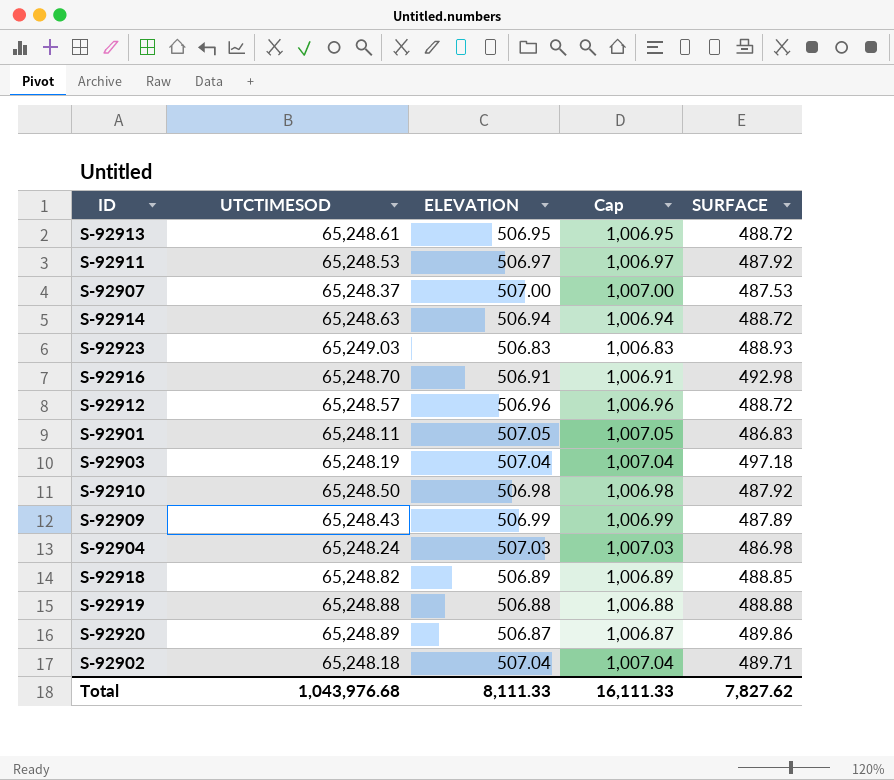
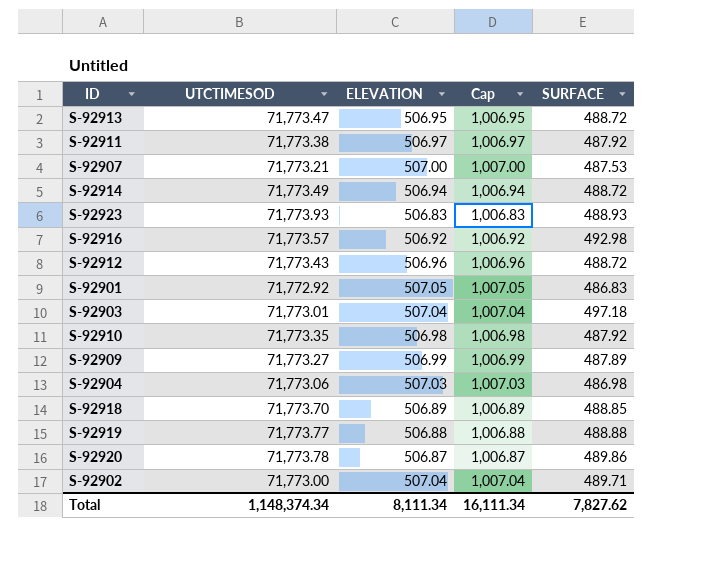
S-92913 | UTCTIMESOD: 65,248.61 -> 71,773.47
S-92911 | UTCTIMESOD: 65,248.53 -> 71,773.38
S-92907 | UTCTIMESOD: 65,248.37 -> 71,773.21
S-92914 | UTCTIMESOD: 65,248.63 -> 71,773.49
S-92923 | UTCTIMESOD: 65,249.03 -> 71,773.93
S-92916 | UTCTIMESOD: 65,248.70 -> 71,773.57
S-92916 | ELEVATION: 506.91 -> 506.92
S-92916 | Cap: 1,006.91 -> 1,006.92
S-92912 | UTCTIMESOD: 65,248.57 -> 71,773.43
S-92901 | UTCTIMESOD: 65,248.11 -> 71,772.92
S-92903 | UTCTIMESOD: 65,248.19 -> 71,773.01
S-92910 | UTCTIMESOD: 65,248.50 -> 71,773.35
S-92909 | UTCTIMESOD: 65,248.43 -> 71,773.27
S-92904 | UTCTIMESOD: 65,248.24 -> 71,773.06
S-92918 | UTCTIMESOD: 65,248.82 -> 71,773.70
S-92919 | UTCTIMESOD: 65,248.88 -> 71,773.77
S-92920 | UTCTIMESOD: 65,248.89 -> 71,773.78
S-92902 | UTCTIMESOD: 65,248.18 -> 71,773.00
Total | UTCTIMESOD: 1,043,976.68 -> 1,148,374.34
Total | ELEVATION: 8,111.33 -> 8,111.34
Total | Cap: 16,111.33 -> 16,111.34

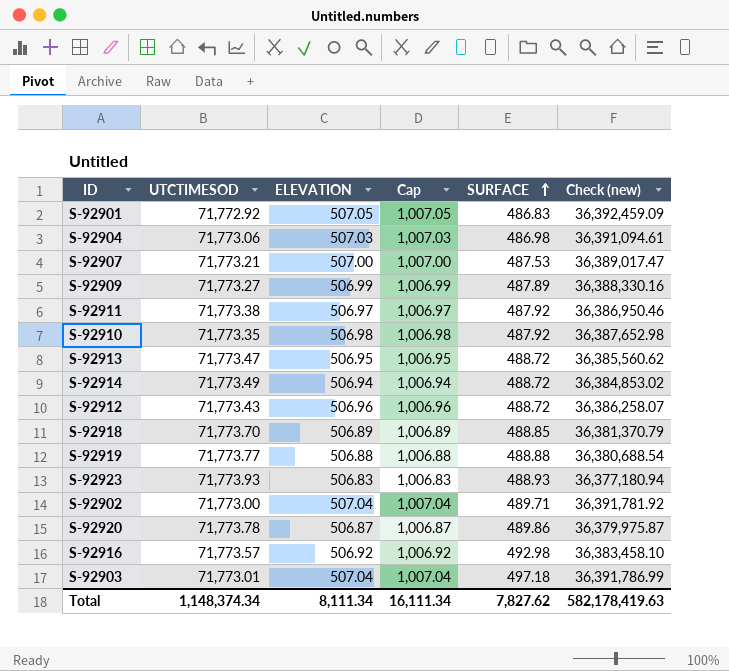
row order: none -> SURFACE ascending
column Check (new) | formula: none -> [UTCTIMESOD] * [ELEVATION]

